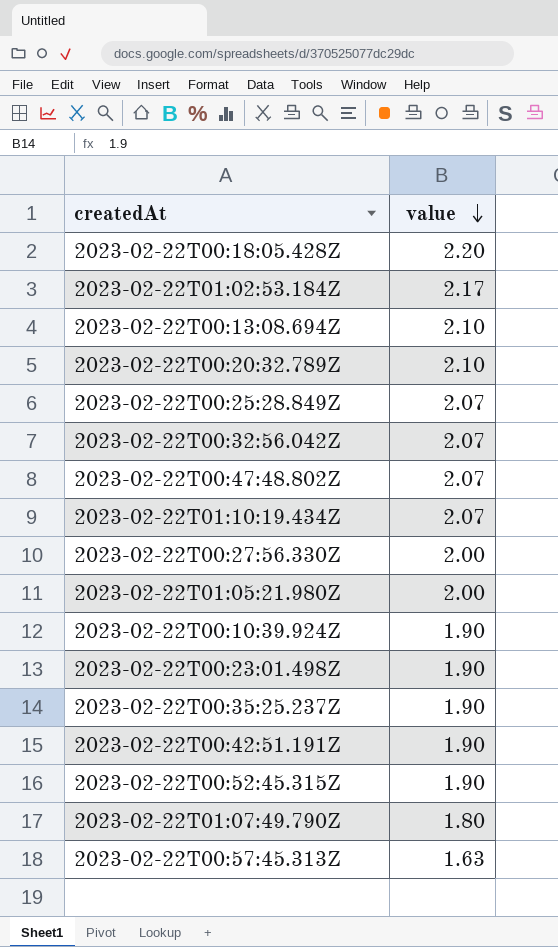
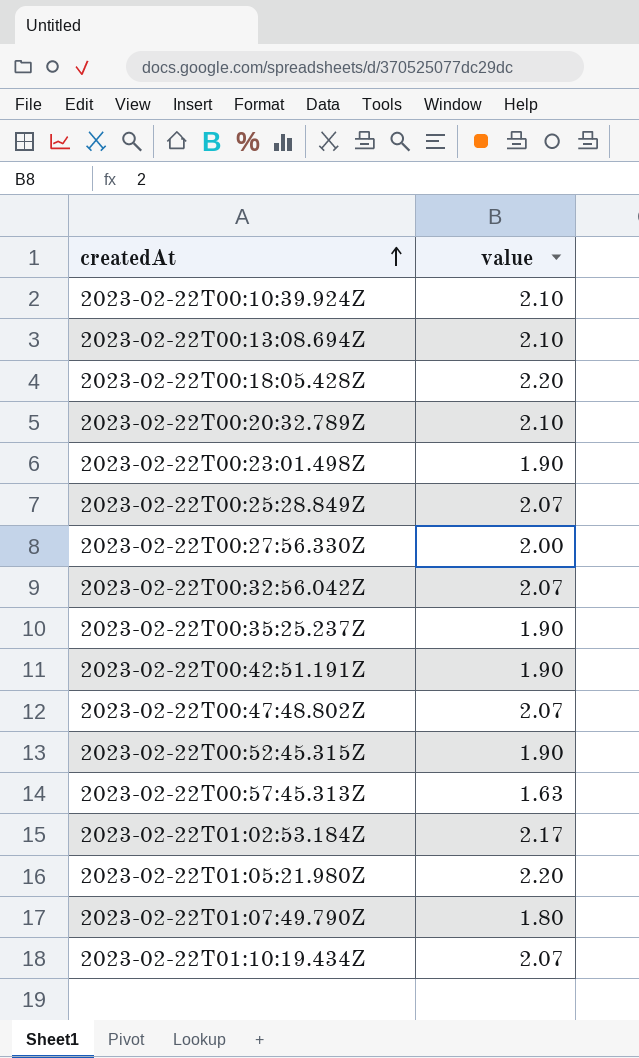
row order: value descending -> createdAt ascending
2023-02-22T00:10:39.924Z | value: 1.90 -> 2.10
2023-02-22T01:05:21.980Z | value: 2.00 -> 2.20

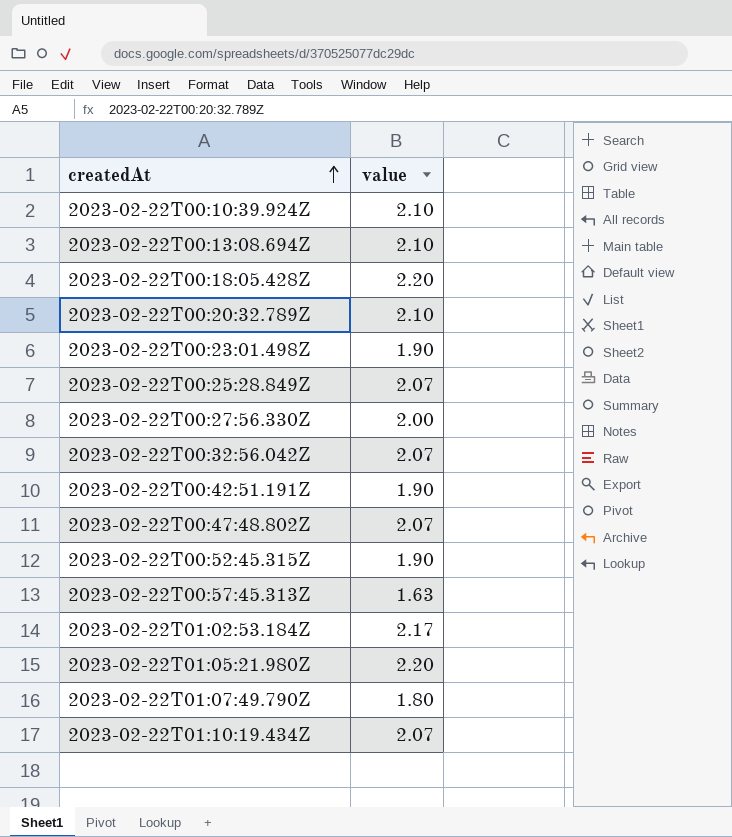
row 2023-02-22T00:35:25.237Z: 1.90 -> none

